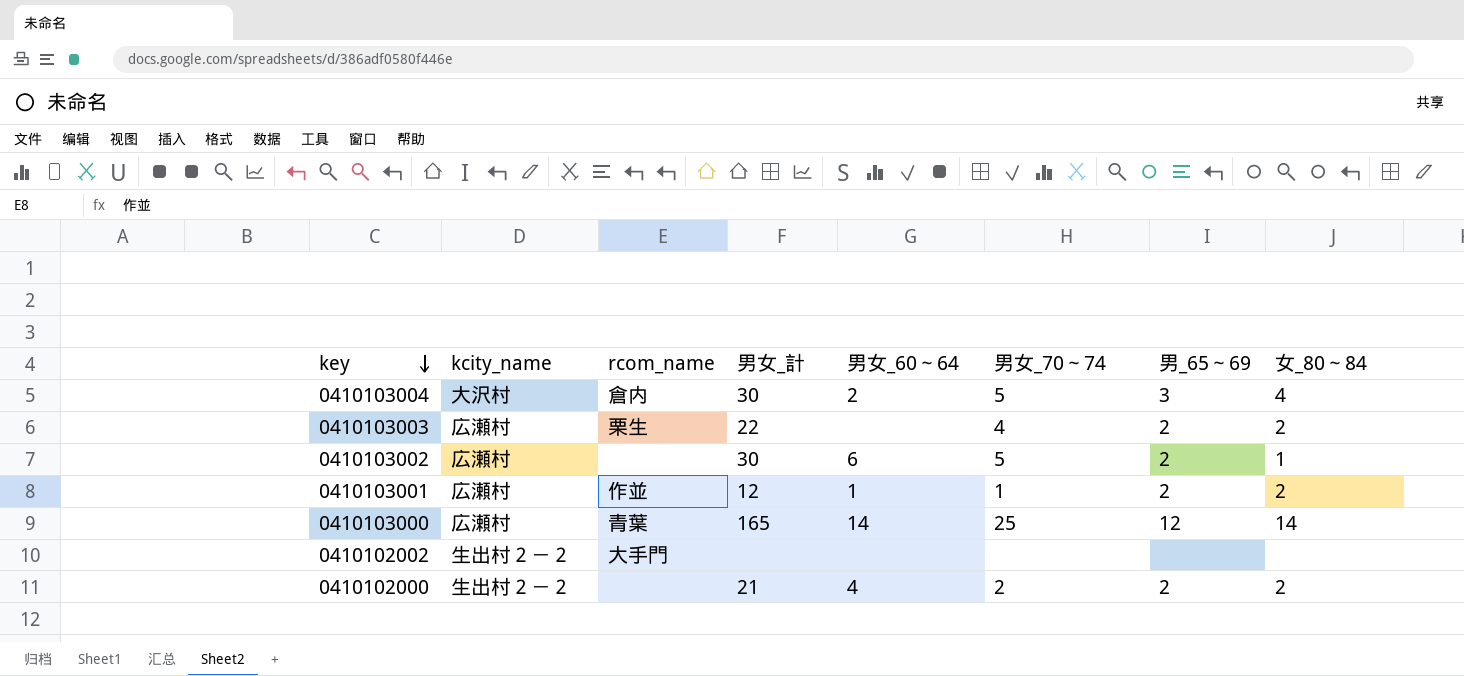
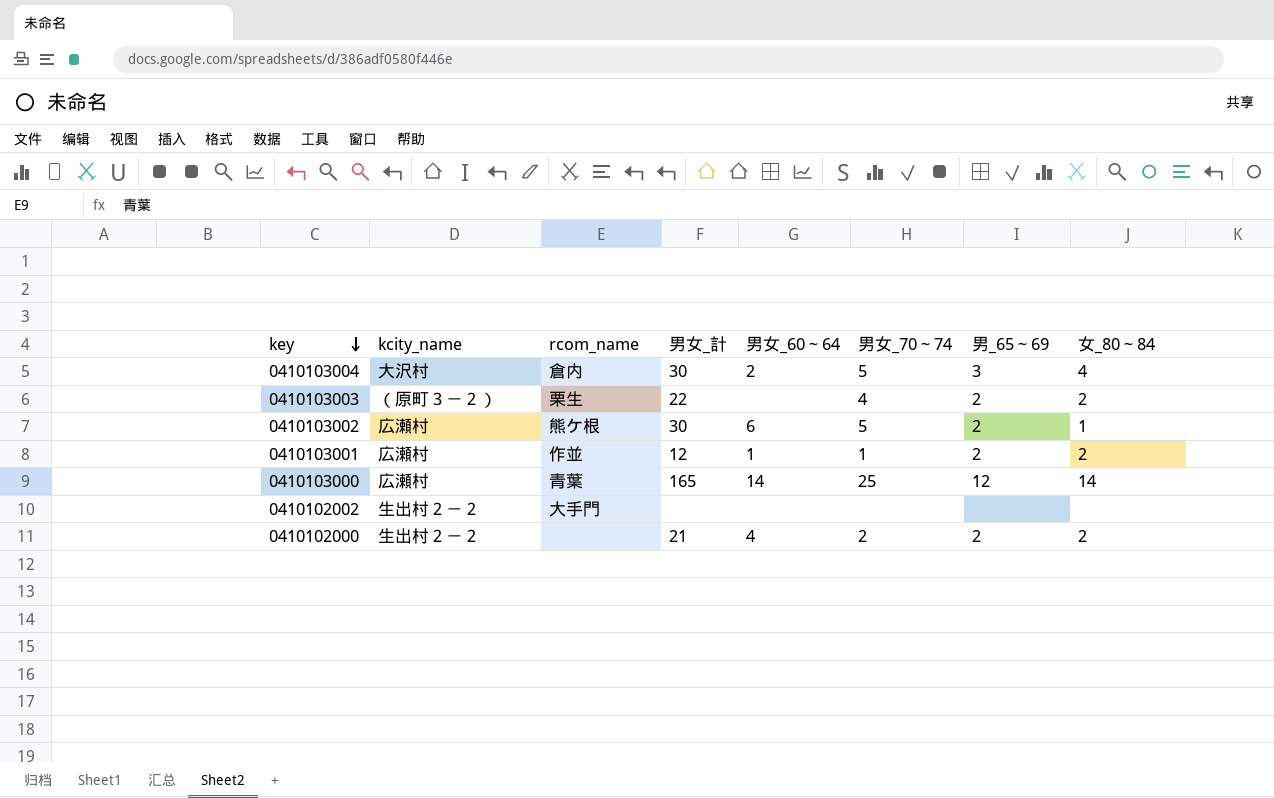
0410103003 | kcity_name: 広瀬村 -> （原町３－２）
0410103002 | rcom_name: none -> 熊ケ根

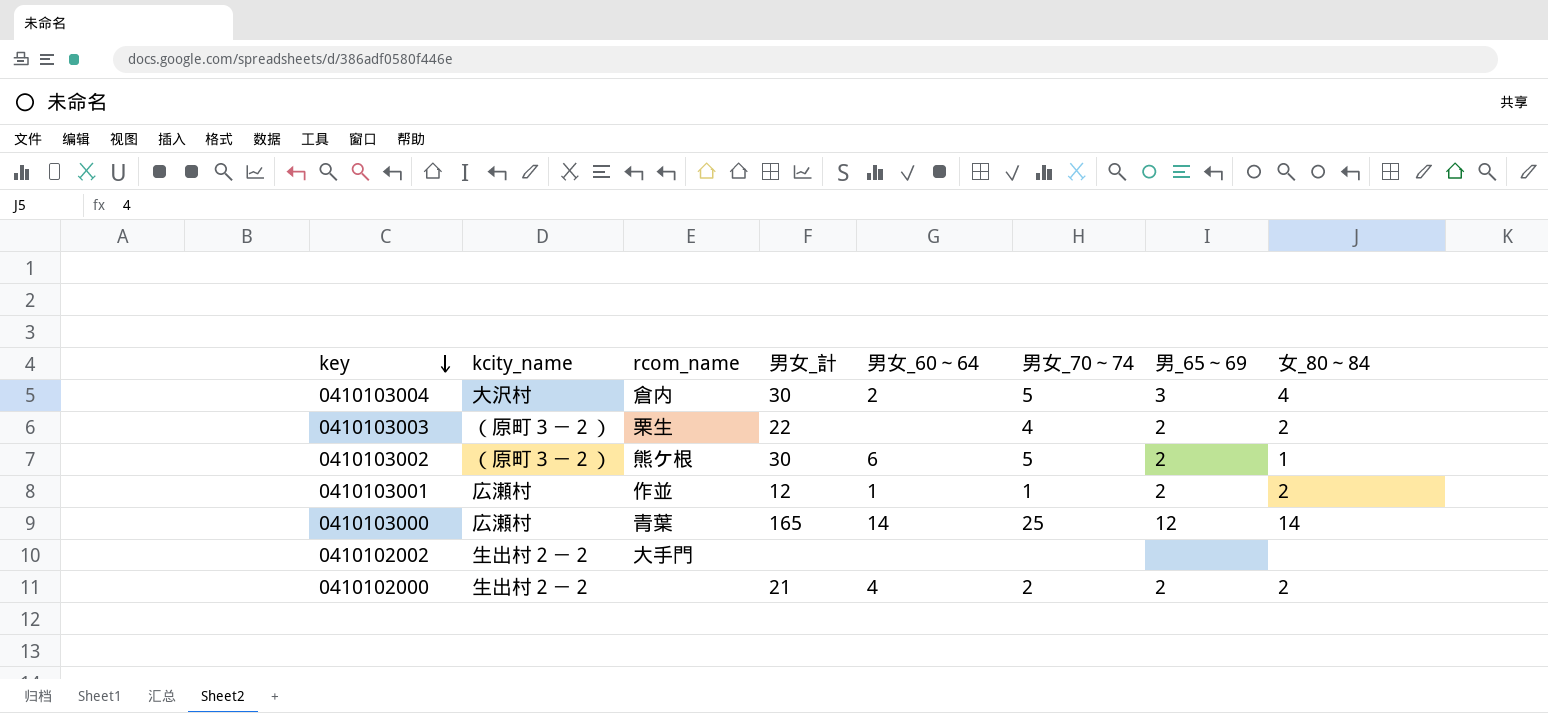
0410103002 | kcity_name: 広瀬村 -> （原町３－２）

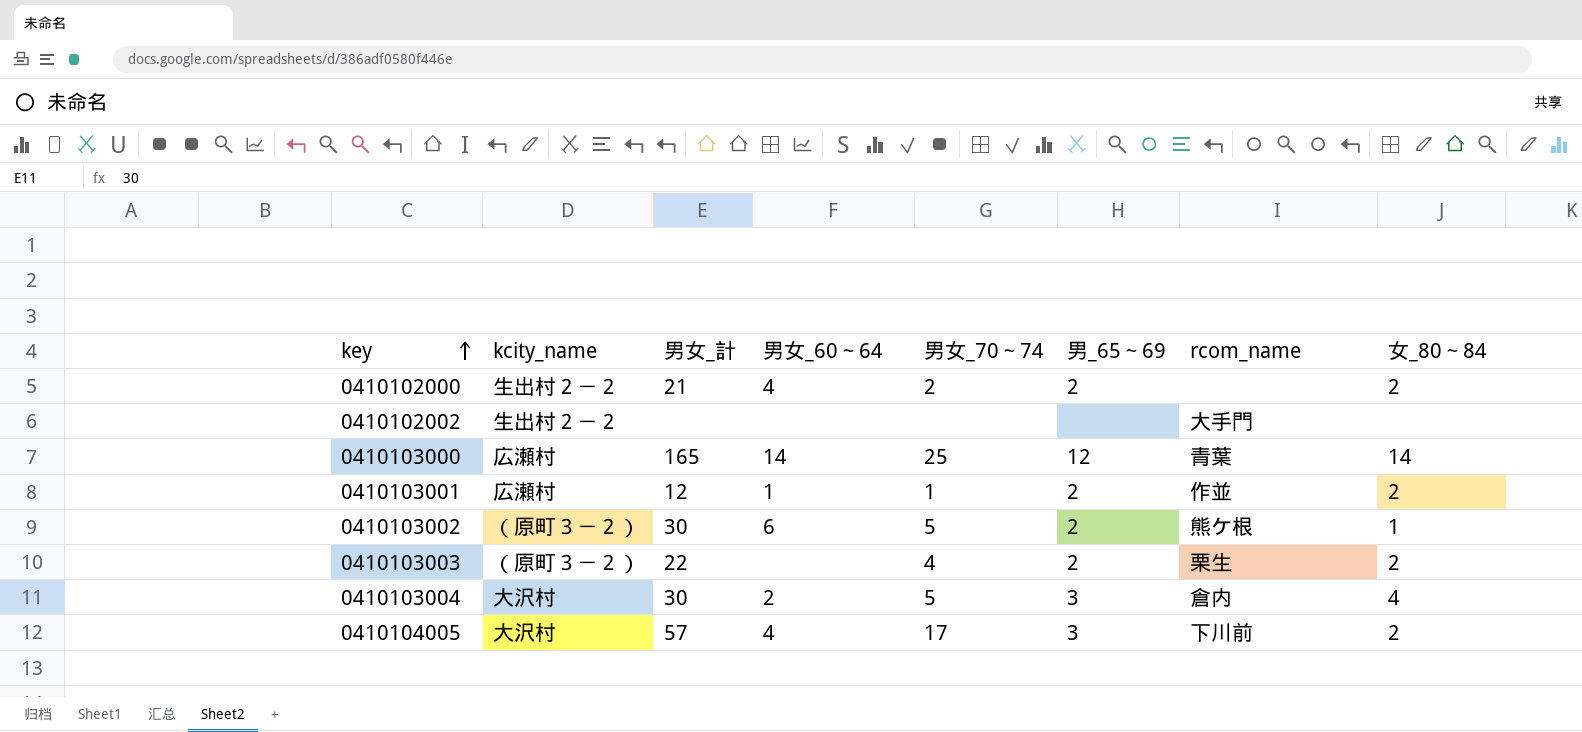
row order: key descending -> key ascending
column rcom_name | position: 3 -> 7
row 0410104005: none -> 大沢村 | 57 | 4 | 17 | 3 | 下川前 | 2

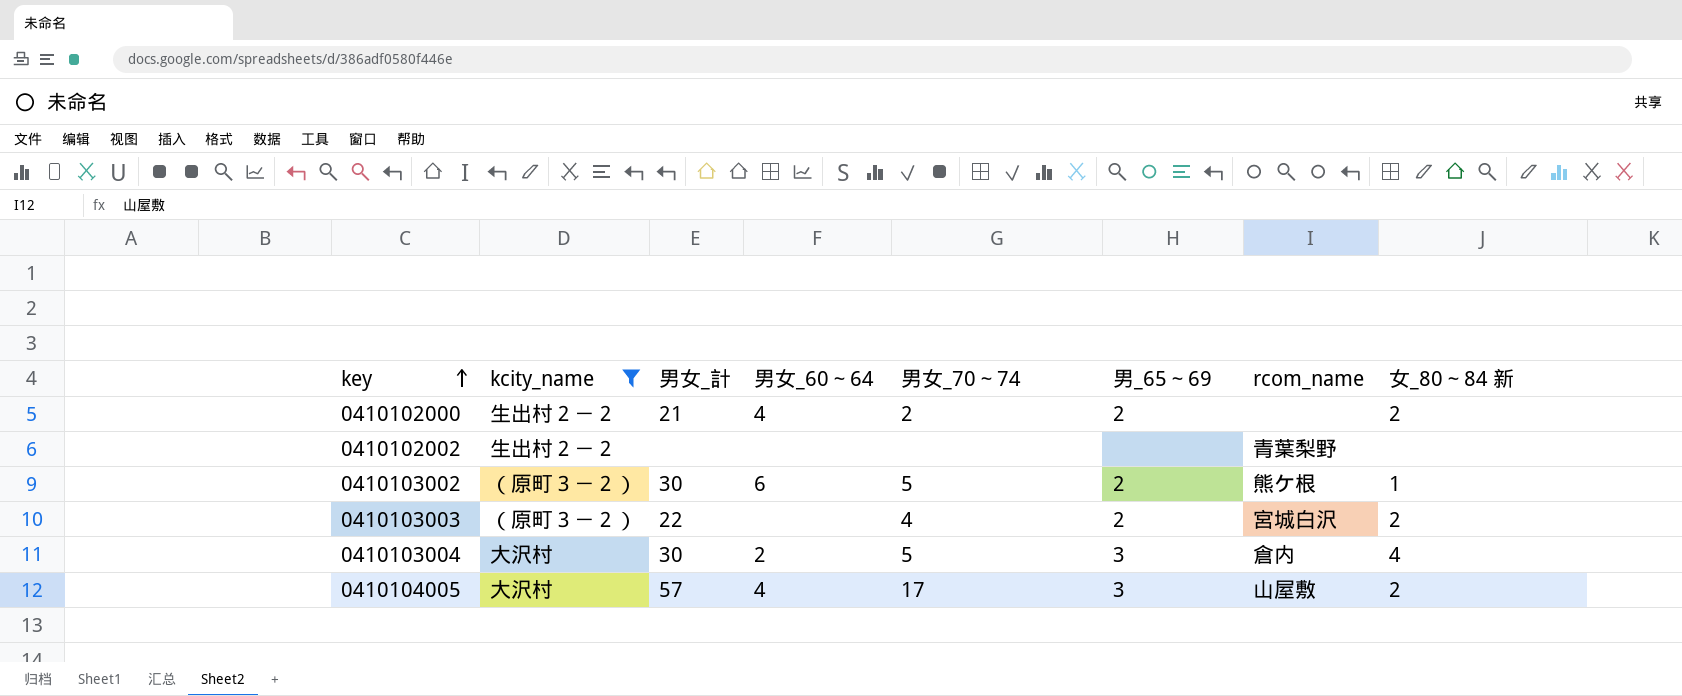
filter: none -> kcity_name != 広瀬村
column name: 女_80～84 -> 女_80～84 新
0410102002 | rcom_name: 大手門 -> 青葉梨野
0410103003 | rcom_name: 栗生 -> 宮城白沢
0410104005 | rcom_name: 下川前 -> 山屋敷

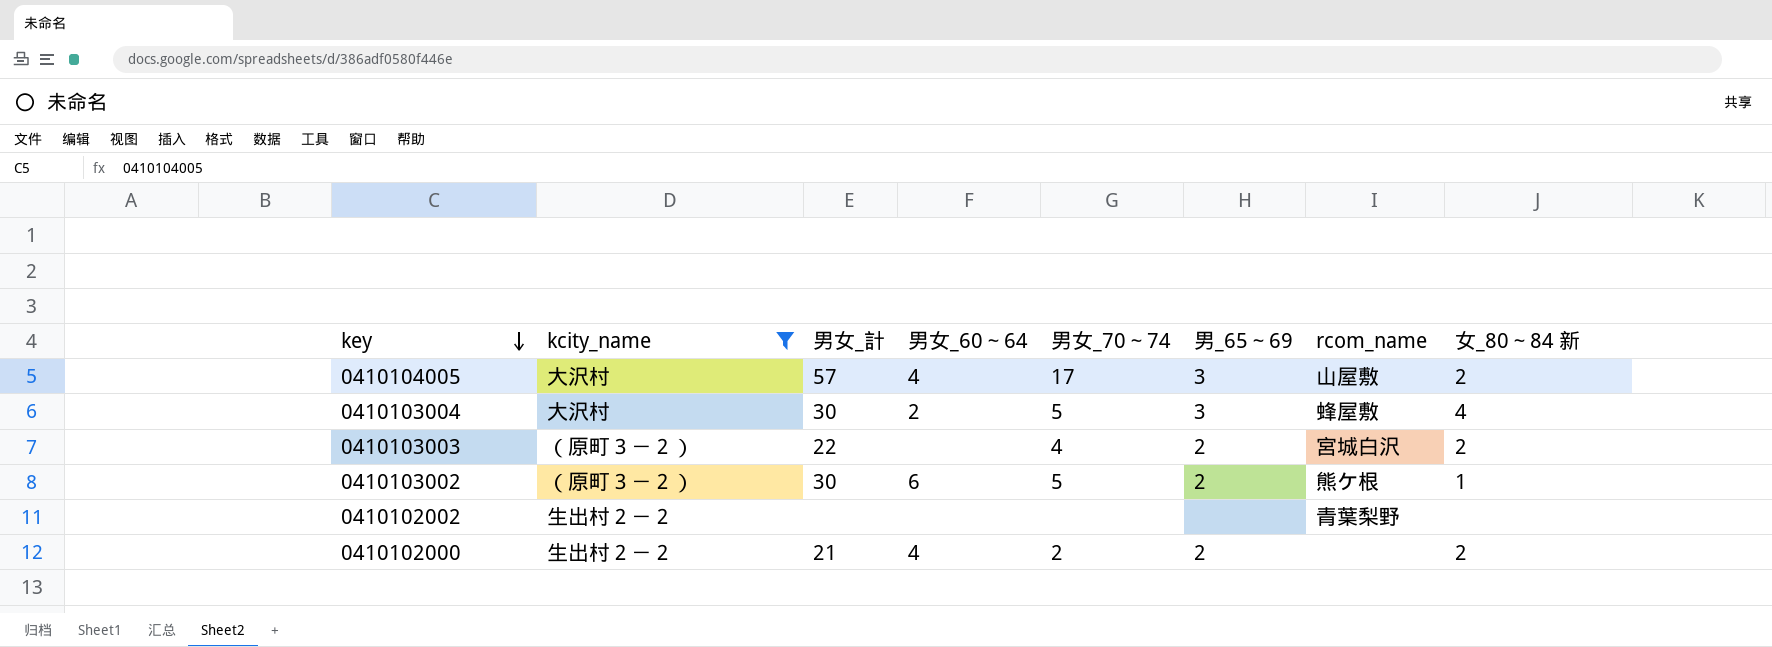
row order: key ascending -> key descending
0410103004 | rcom_name: 倉内 -> 蜂屋敷

